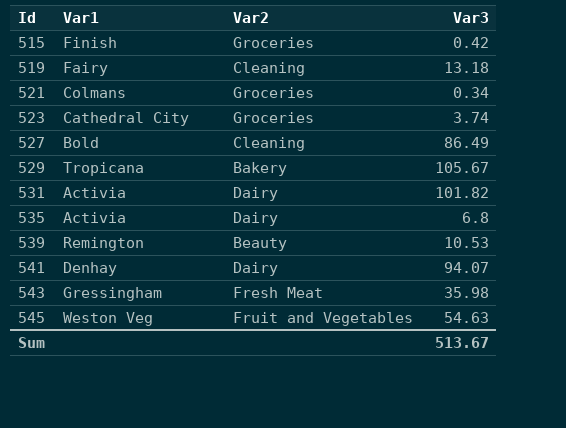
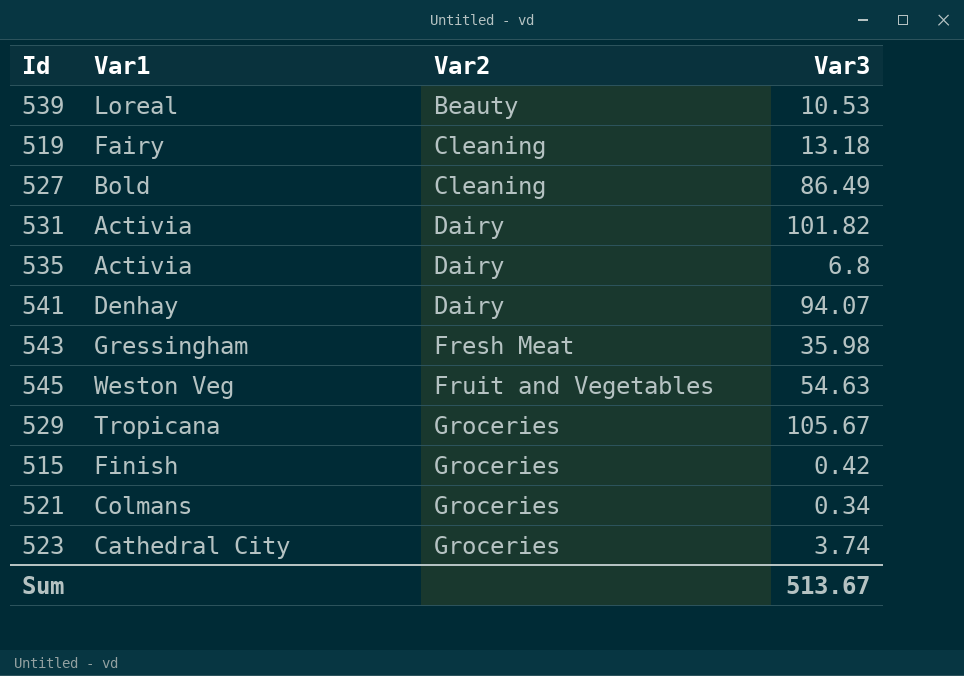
row order: Id ascending -> Var2 ascending
539 | Var1: Remington -> Loreal
529 | Var2: Bakery -> Groceries

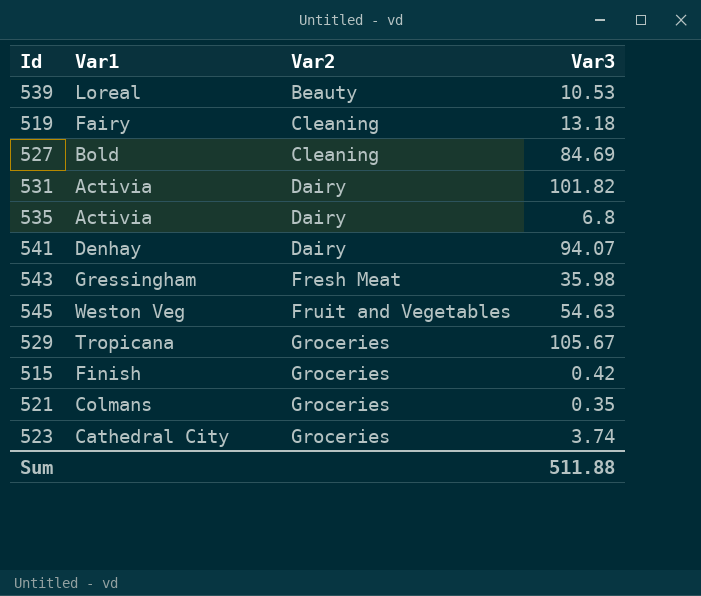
527 | Var3: 86.49 -> 84.69
521 | Var3: 0.34 -> 0.35
Sum | Var3: 513.67 -> 511.88

